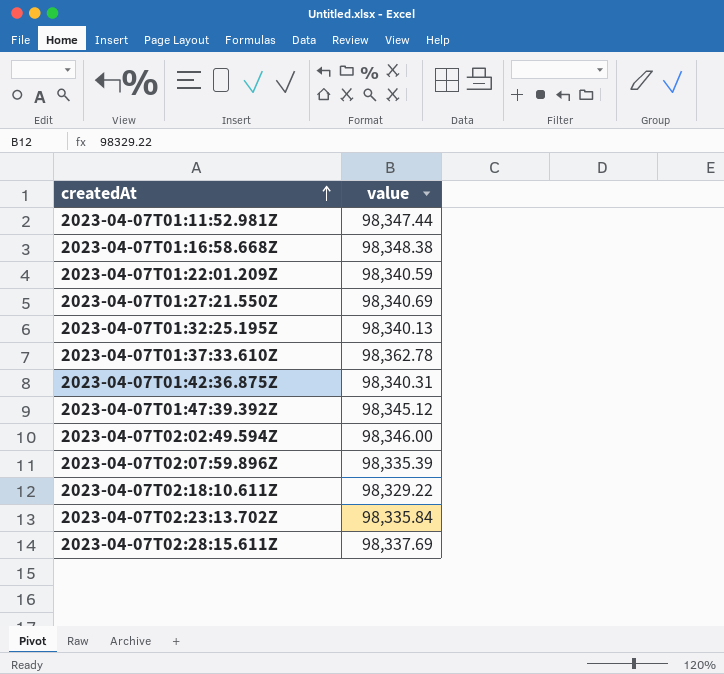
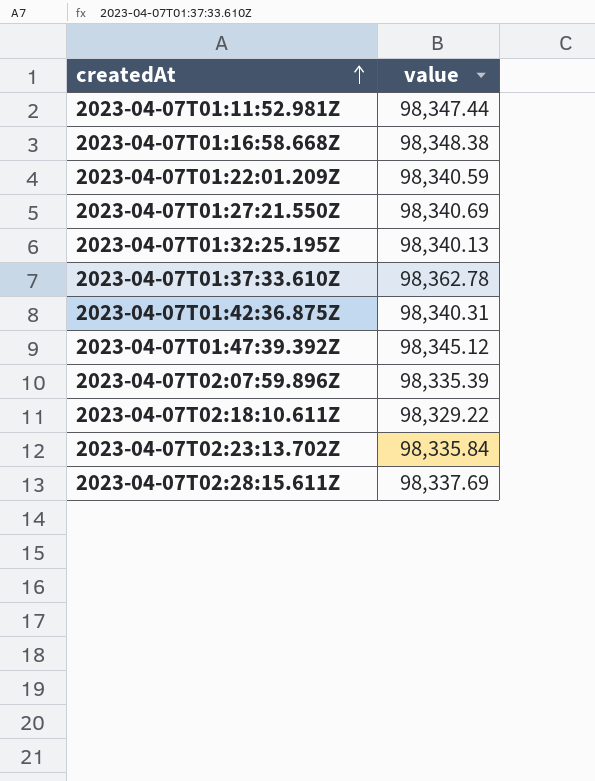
row 2023-04-07T02:02:49.594Z: 98,346.00 -> none

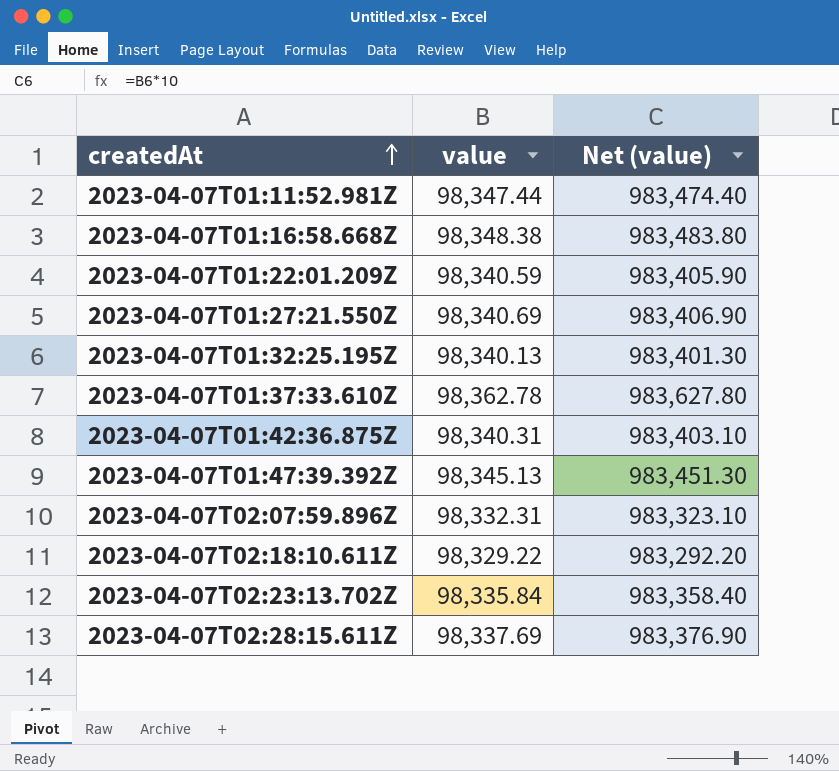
column Net (value) | formula: none -> [value] * 10
2023-04-07T01:47:39.392Z | value: 98,345.12 -> 98,345.13
2023-04-07T02:07:59.896Z | value: 98,335.39 -> 98,332.31

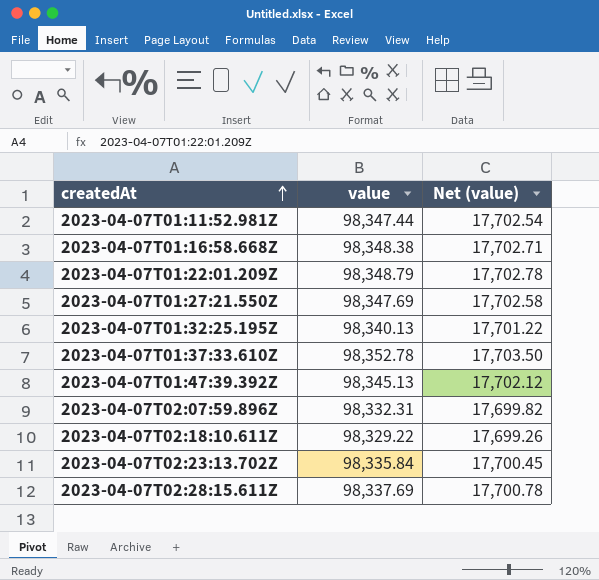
column Net (value) | formula: [value] * 10 -> [value] * 0.18
row 2023-04-07T01:42:36.875Z: 98,340.31 | 983,403.10 -> none
2023-04-07T01:22:01.209Z | value: 98,340.59 -> 98,348.79
2023-04-07T01:27:21.550Z | value: 98,340.69 -> 98,347.69
2023-04-07T01:37:33.610Z | value: 98,362.78 -> 98,352.78

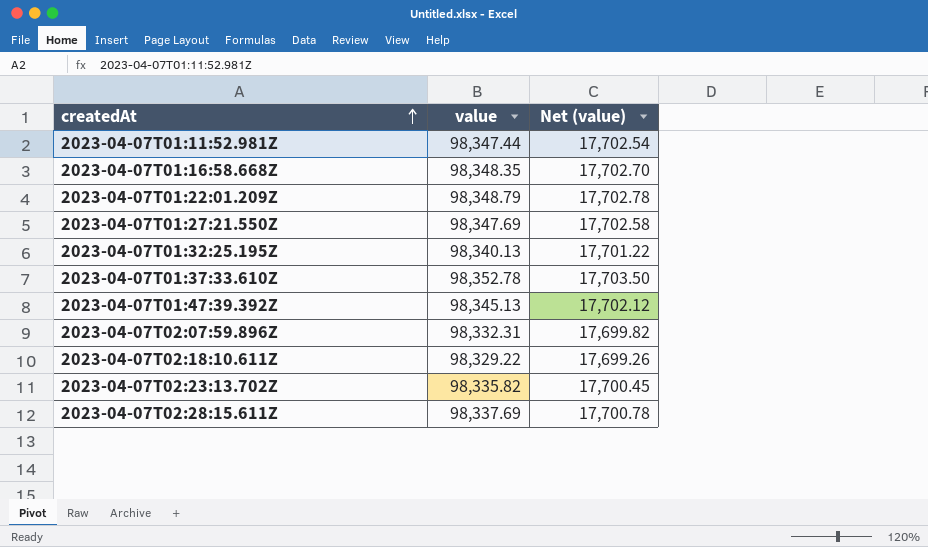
2023-04-07T01:16:58.668Z | value: 98,348.38 -> 98,348.35
2023-04-07T01:16:58.668Z | Net (value): 17,702.71 -> 17,702.70
2023-04-07T02:23:13.702Z | value: 98,335.84 -> 98,335.82

